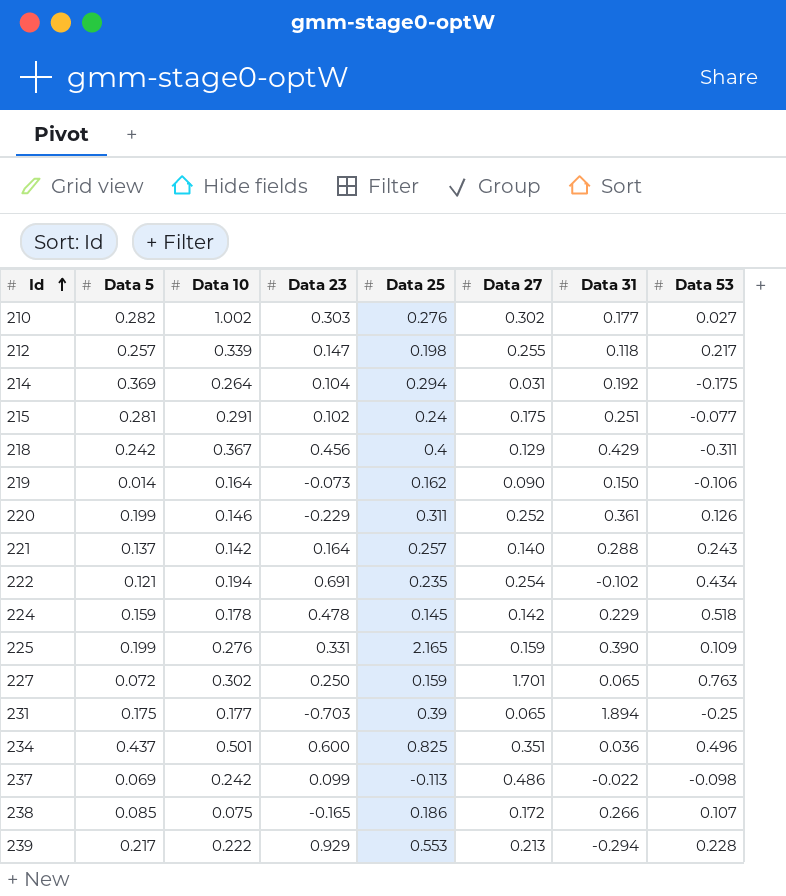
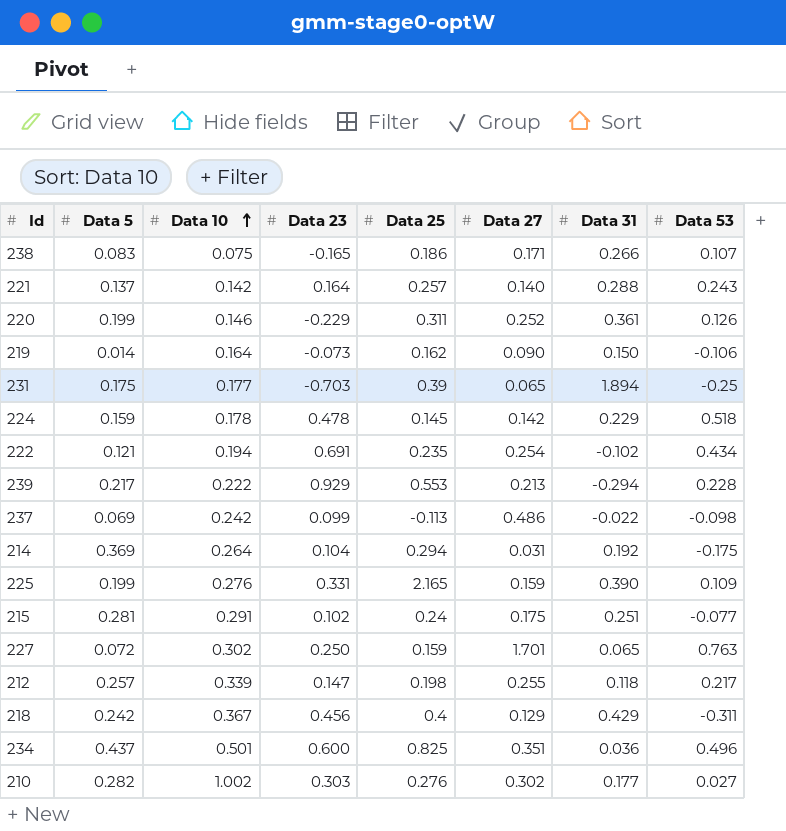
row order: Id ascending -> Data 10 ascending
238 | Data 5: 0.085 -> 0.083
238 | Data 27: 0.172 -> 0.171

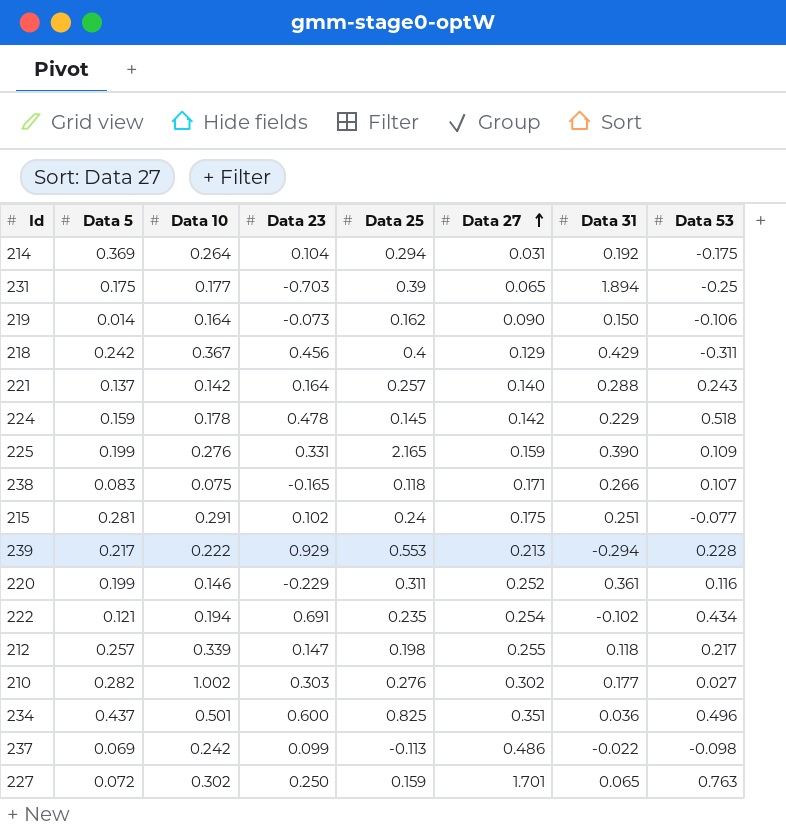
row order: Data 10 ascending -> Data 27 ascending
238 | Data 25: 0.186 -> 0.118
220 | Data 53: 0.126 -> 0.116

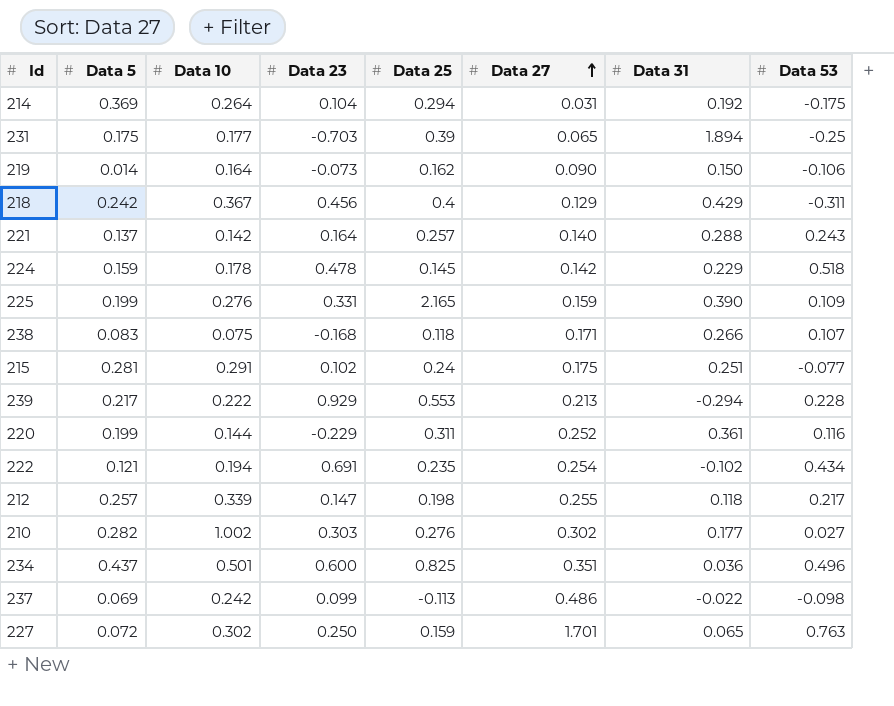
238 | Data 23: -0.165 -> -0.168
220 | Data 10: 0.146 -> 0.144

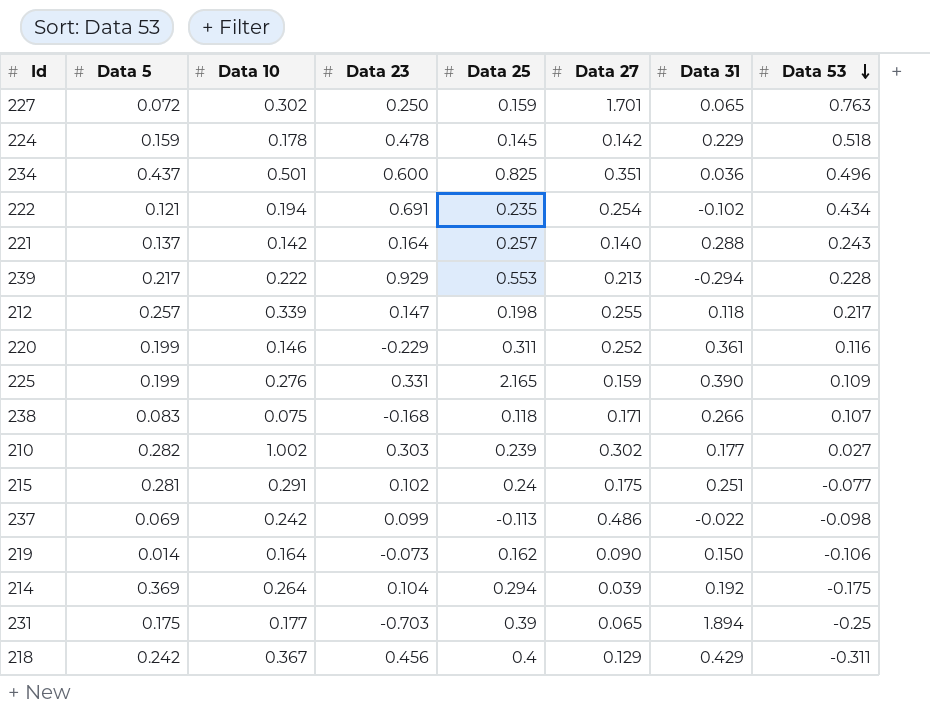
row order: Data 27 ascending -> Data 53 descending
220 | Data 10: 0.144 -> 0.146
210 | Data 25: 0.276 -> 0.239
214 | Data 27: 0.031 -> 0.039

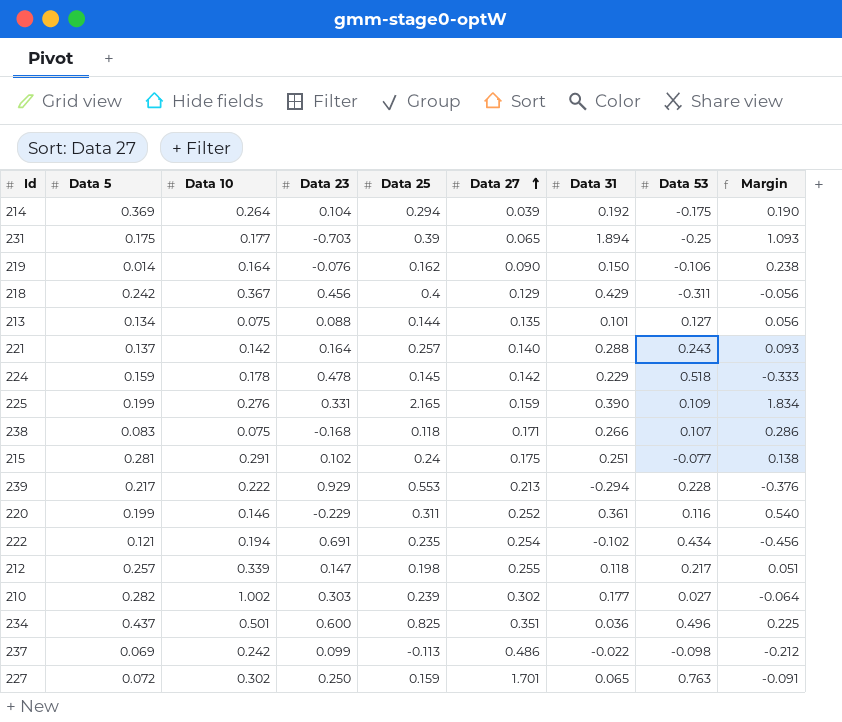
row order: Data 53 descending -> Data 27 ascending
column Margin | formula: none -> [Data 25] - [Data 23]
219 | Data 23: -0.073 -> -0.076
row 213: none -> 0.134 | 0.075 | 0.088 | 0.144 | 0.135 | 0.101 | 0.127 | 0.056

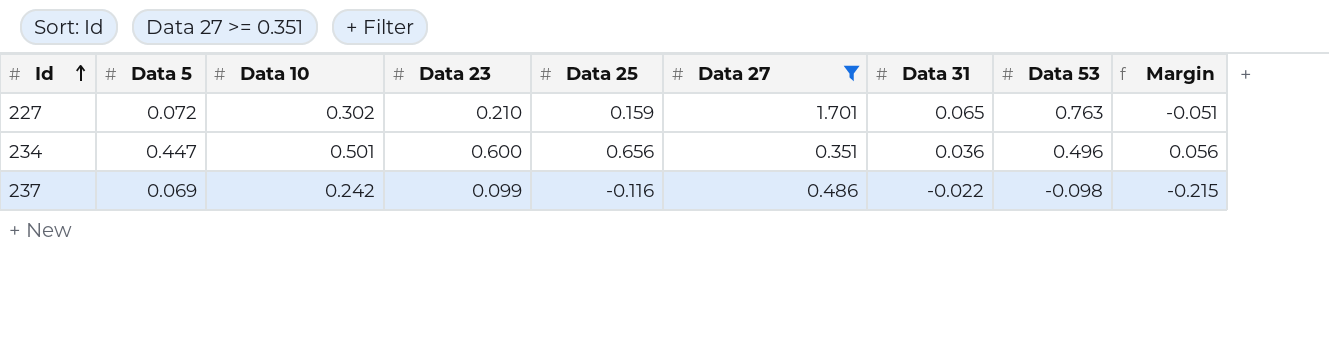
filter: none -> Data 27 >= 0.351
row order: Data 27 ascending -> Id ascending
227 | Data 23: 0.250 -> 0.210
227 | Margin: -0.091 -> -0.051
234 | Data 5: 0.437 -> 0.447
234 | Data 25: 0.825 -> 0.656
234 | Margin: 0.225 -> 0.056
237 | Data 25: -0.113 -> -0.116
237 | Margin: -0.212 -> -0.215

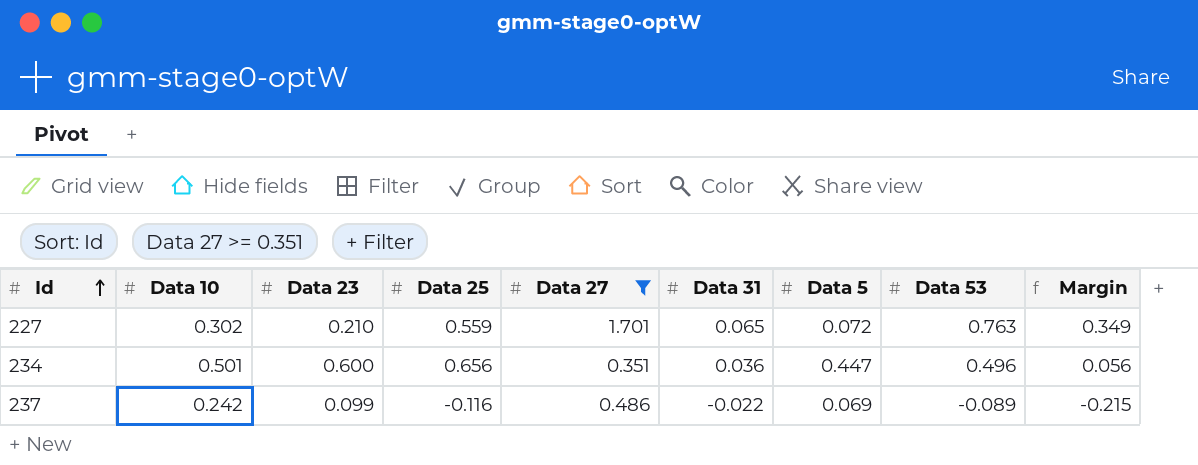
column Data 5 | position: 2 -> 7
227 | Data 25: 0.159 -> 0.559
227 | Margin: -0.051 -> 0.349
237 | Data 53: -0.098 -> -0.089

